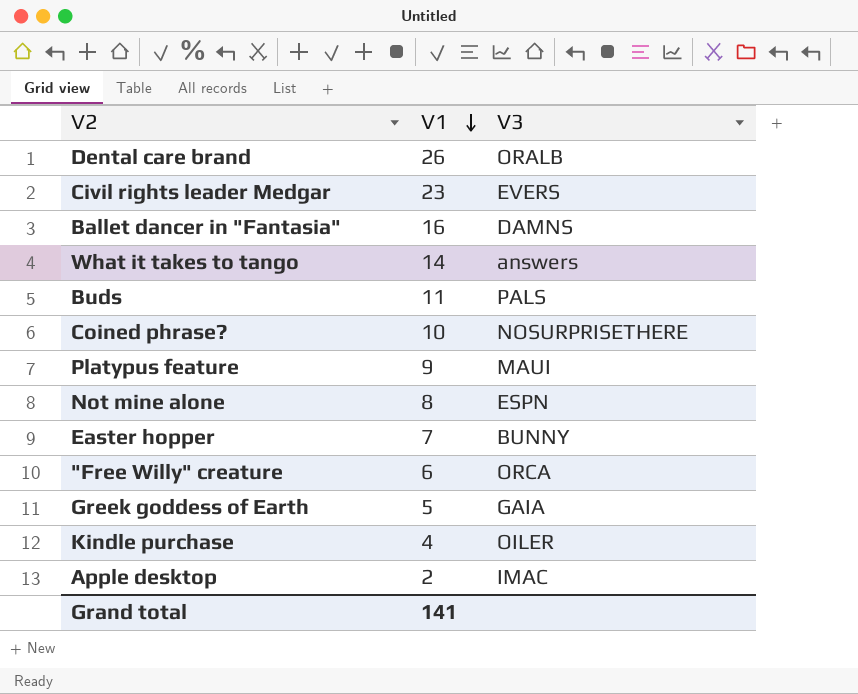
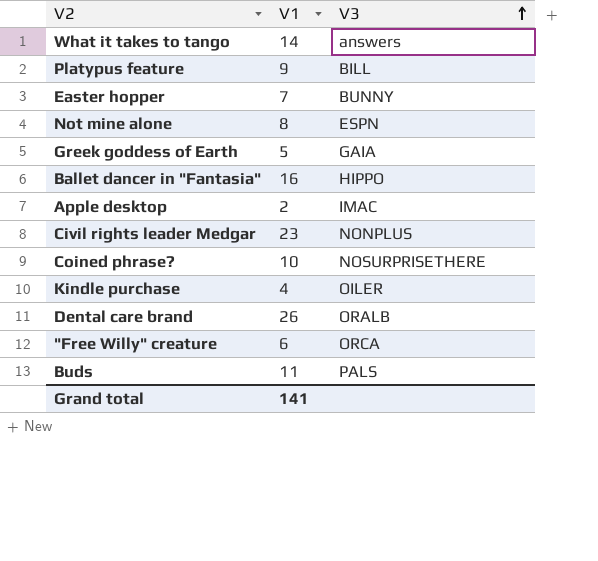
row order: V1 descending -> V3 ascending
Platypus feature | V3: MAUI -> BILL
Ballet dancer in "Fantasia" | V3: DAMNS -> HIPPO
Civil rights leader Medgar | V3: EVERS -> NONPLUS

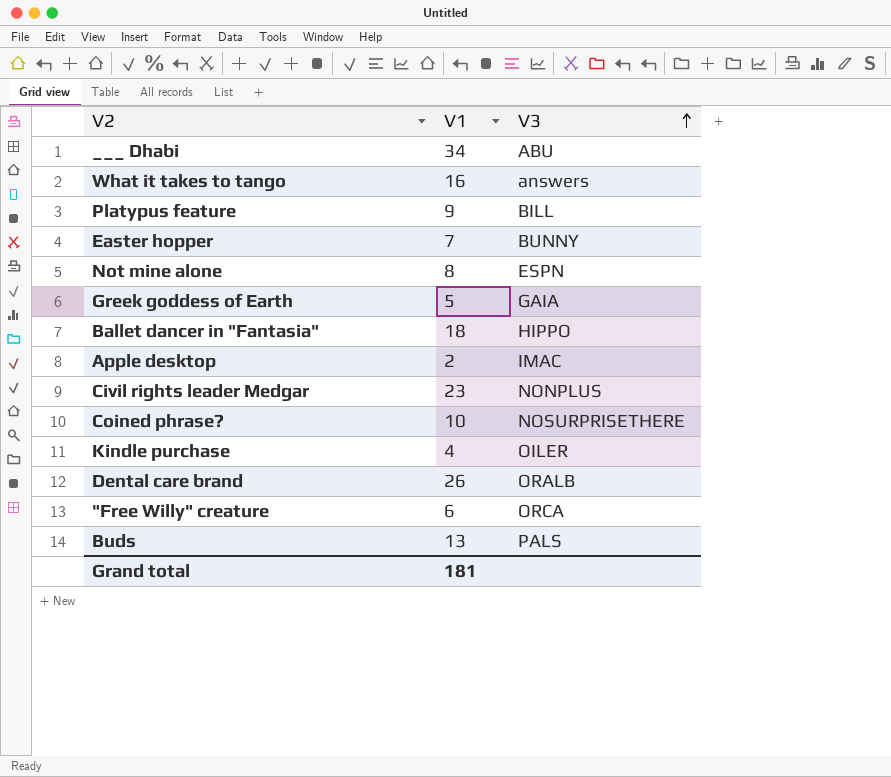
row ___ Dhabi: none -> 34 | ABU
What it takes to tango | V1: 14 -> 16
Ballet dancer in "Fantasia" | V1: 16 -> 18
Buds | V1: 11 -> 13
Grand total | V1: 141 -> 181

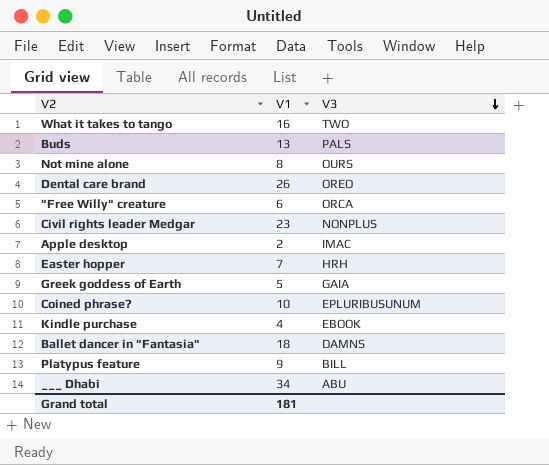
row order: V3 ascending -> V3 descending
What it takes to tango | V3: answers -> TWO
Not mine alone | V3: ESPN -> OURS
Dental care brand | V3: ORALB -> OREO
Easter hopper | V3: BUNNY -> HRH
Coined phrase? | V3: NOSURPRISETHERE -> EPLURIBUSUNUM
Kindle purchase | V3: OILER -> EBOOK
Ballet dancer in "Fantasia" | V3: HIPPO -> DAMNS

